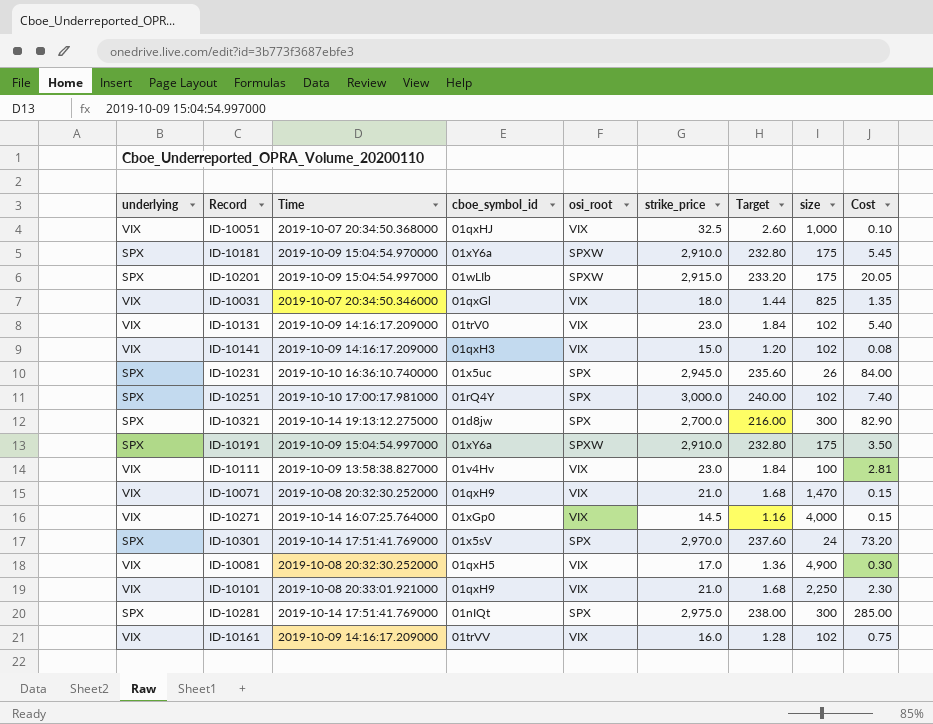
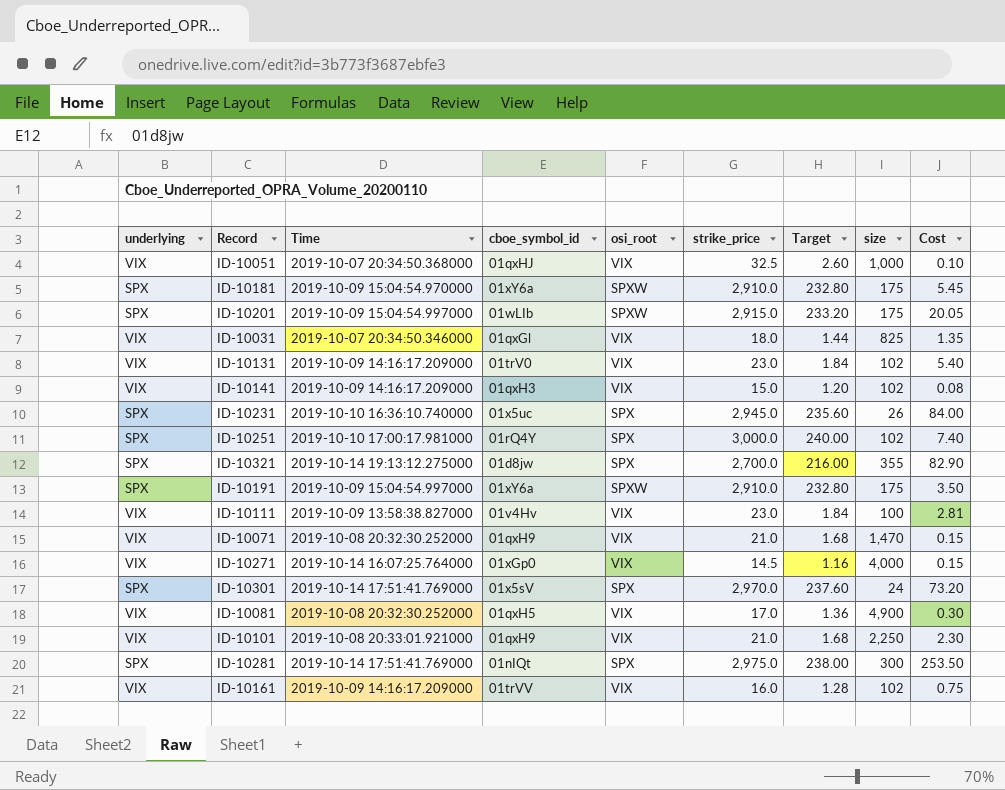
ID-10321 | size: 300 -> 355
ID-10281 | Cost: 285.00 -> 253.50

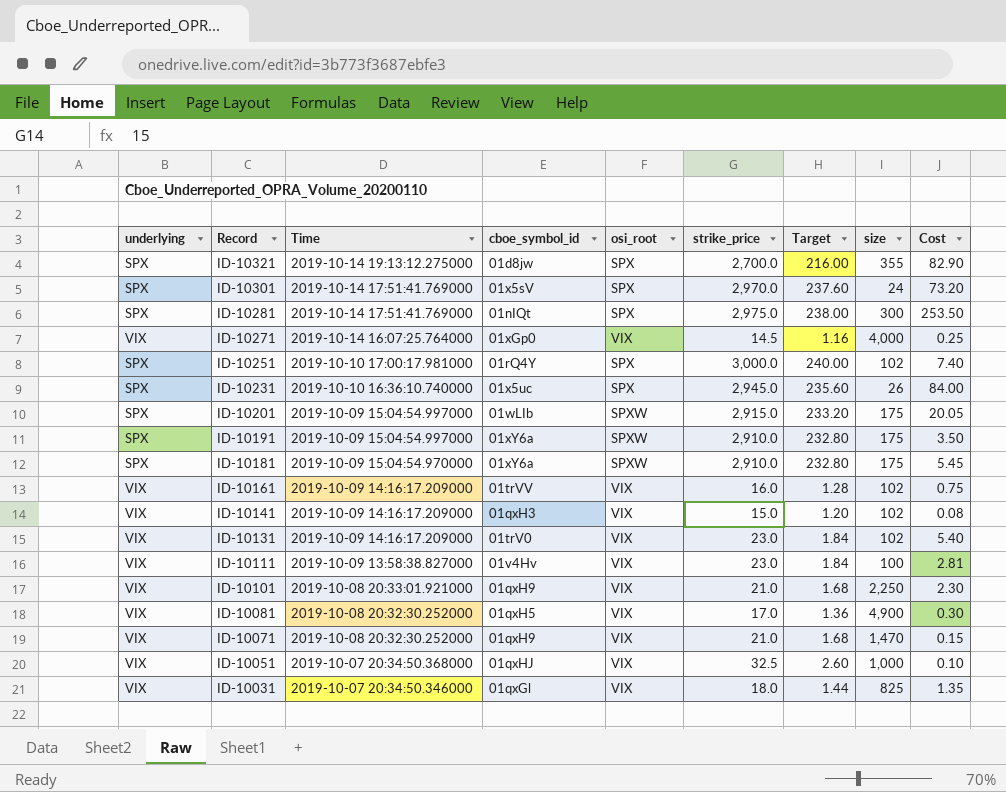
row order: none -> Record descending
ID-10271 | Cost: 0.15 -> 0.25

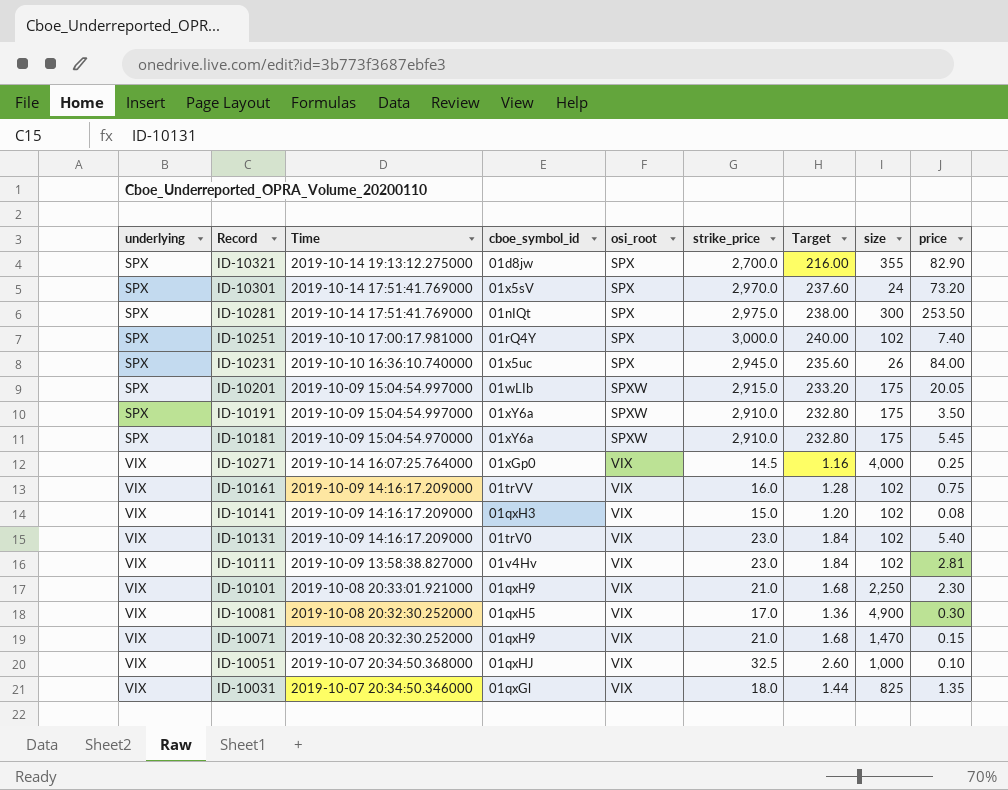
row order: Record descending -> underlying ascending
column name: Cost -> price
ID-10111 | size: 100 -> 102

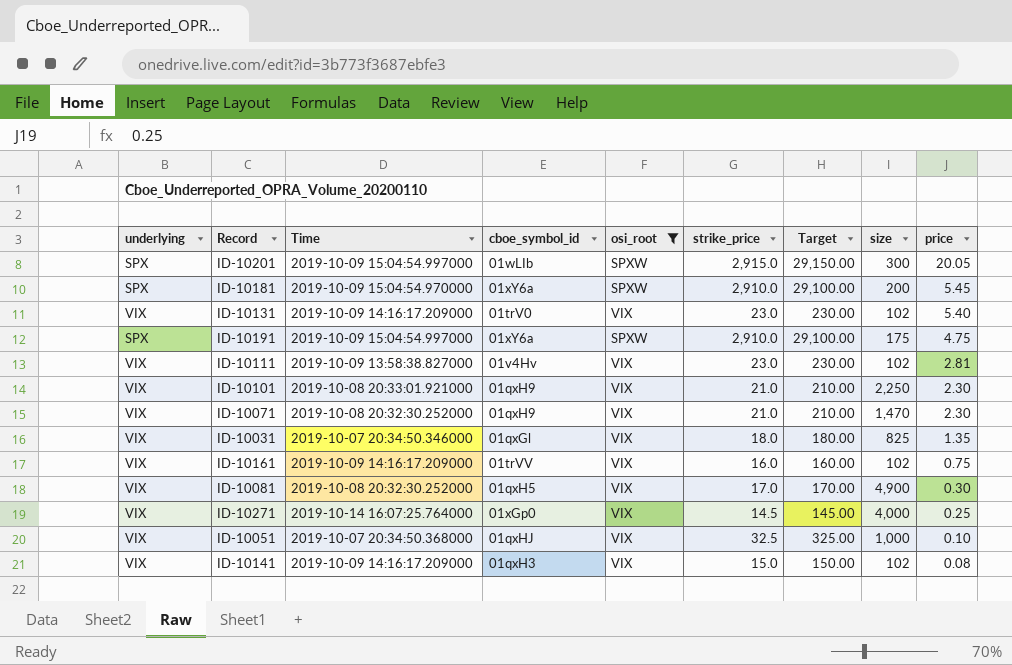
filter: none -> osi_root != SPX
row order: underlying ascending -> price descending
column Target | formula: [strike_price] * 0.08 -> [strike_price] * 10
ID-10201 | size: 175 -> 300
ID-10181 | size: 175 -> 200
ID-10191 | price: 3.50 -> 4.75
ID-10071 | price: 0.15 -> 2.30

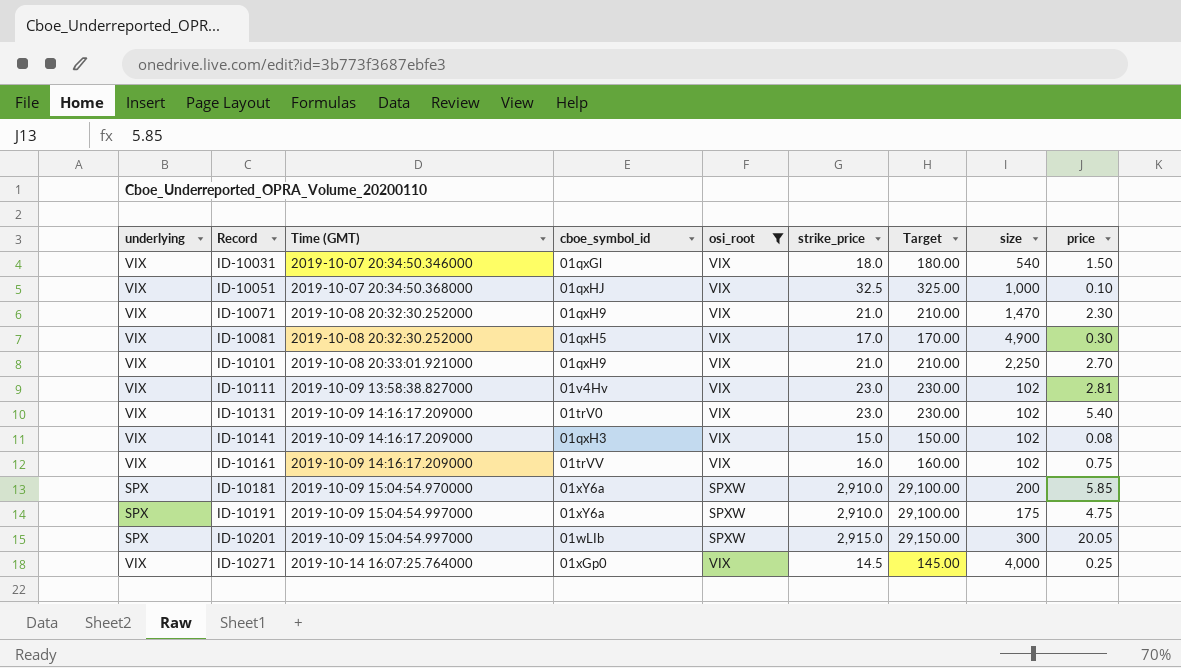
row order: price descending -> Record ascending
column name: Time -> Time (GMT)
ID-10031 | size: 825 -> 540
ID-10031 | price: 1.35 -> 1.50
ID-10101 | price: 2.30 -> 2.70
ID-10181 | price: 5.45 -> 5.85

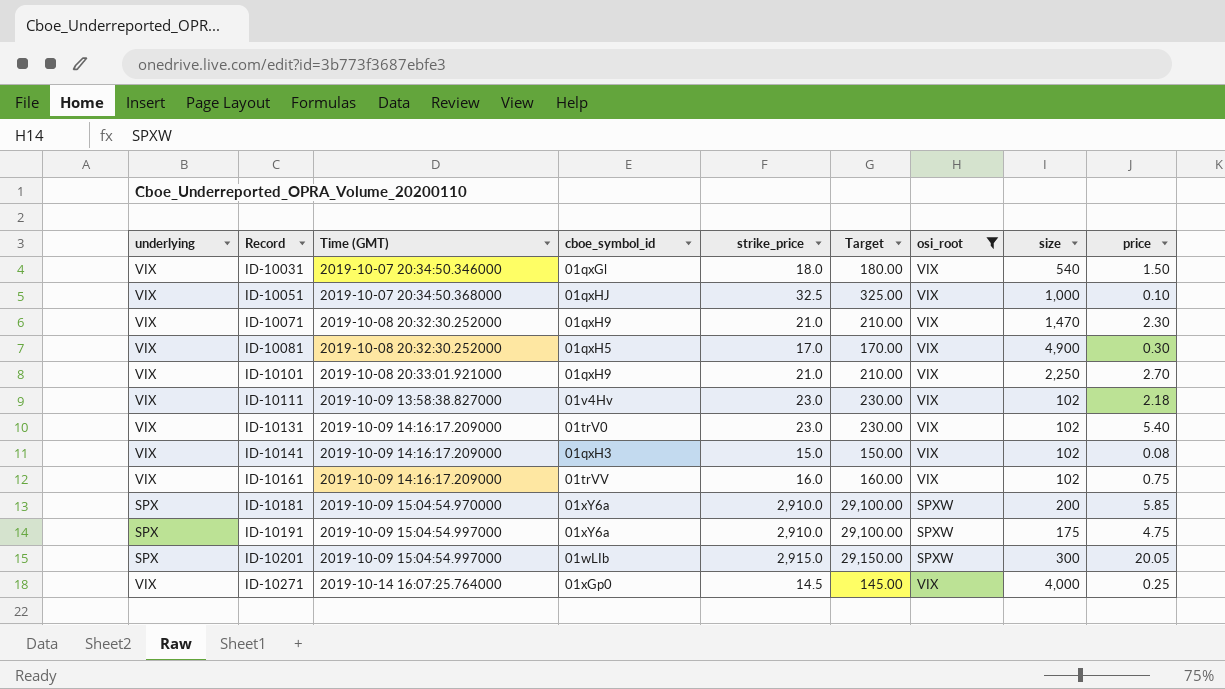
column osi_root | position: 5 -> 7
ID-10111 | price: 2.81 -> 2.18

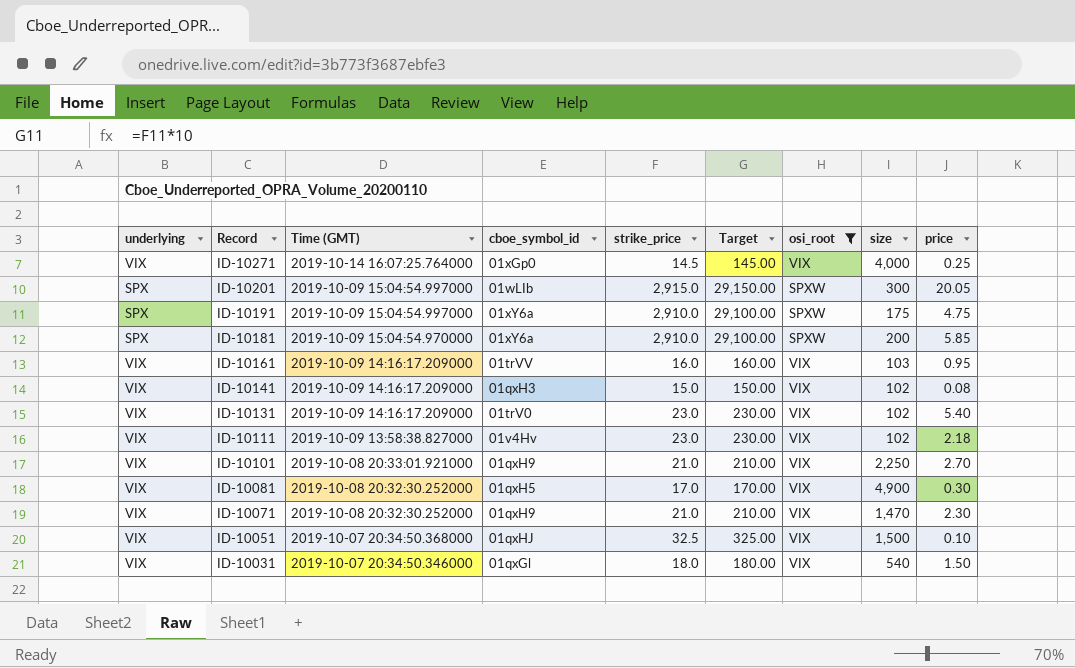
row order: Record ascending -> Record descending
ID-10161 | size: 102 -> 103
ID-10161 | price: 0.75 -> 0.95
ID-10051 | size: 1,000 -> 1,500

